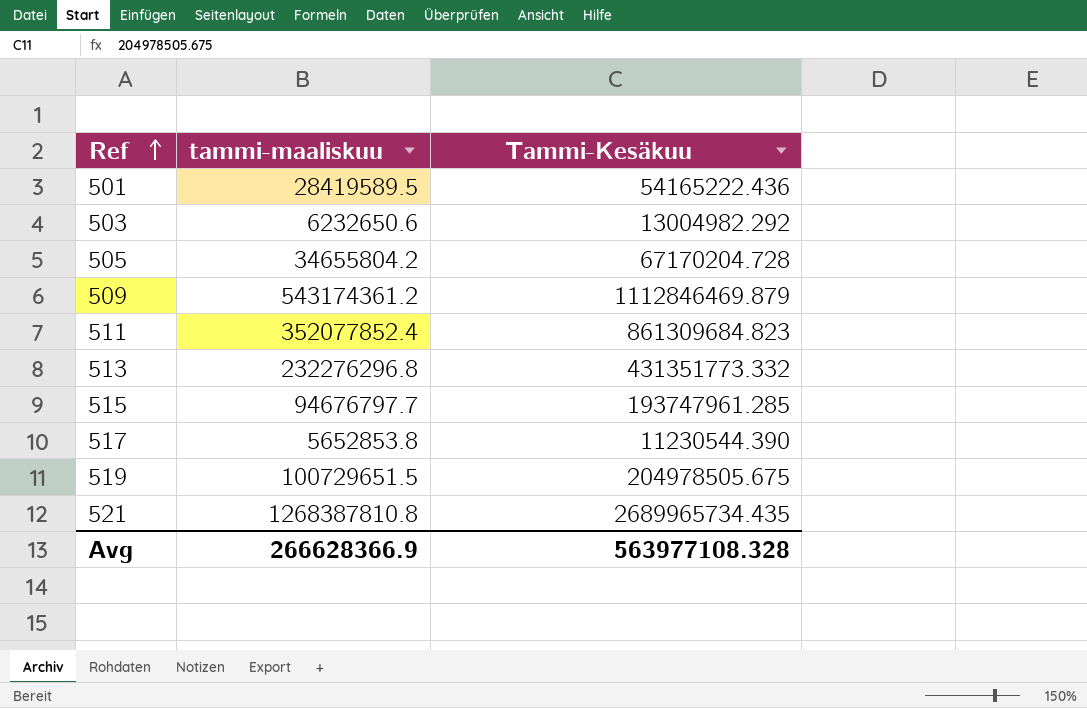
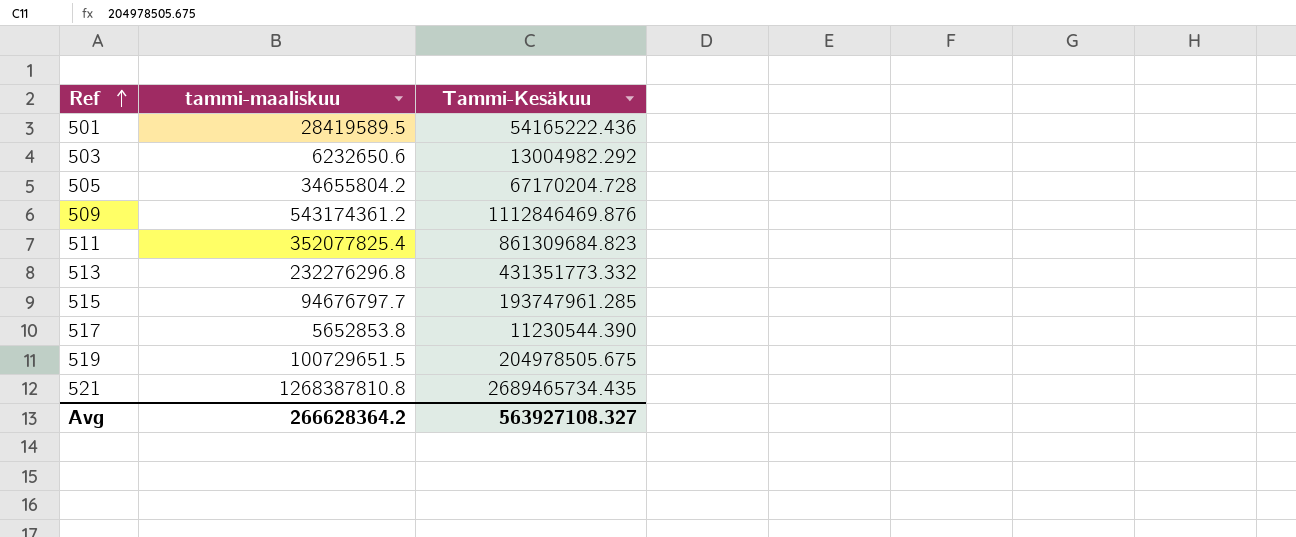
509 | Tammi-Kesäkuu: 1112846469.879 -> 1112846469.876
511 | tammi-maaliskuu: 352077852.4 -> 352077825.4
521 | Tammi-Kesäkuu: 2689965734.435 -> 2689465734.435
Avg | tammi-maaliskuu: 266628366.9 -> 266628364.2
Avg | Tammi-Kesäkuu: 563977108.328 -> 563927108.327

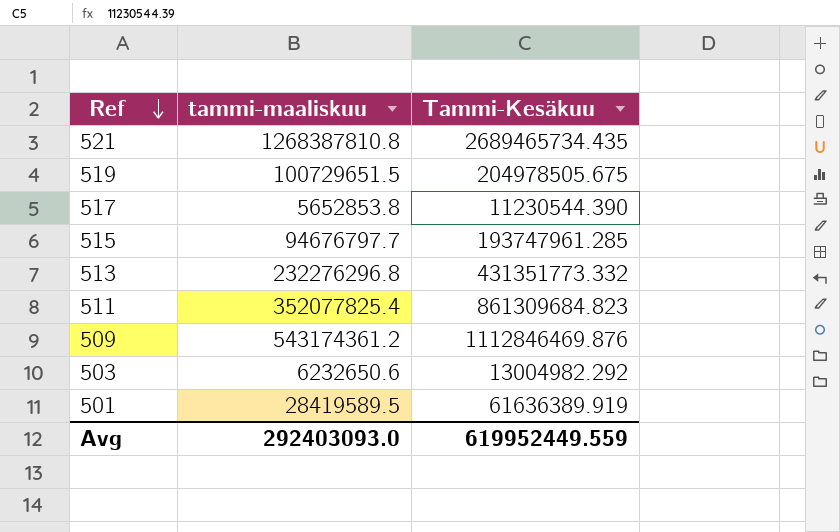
row order: Ref ascending -> Ref descending
row 505: 34655804.2 | 67170204.728 -> none
501 | Tammi-Kesäkuu: 54165222.436 -> 61636389.919
Avg | tammi-maaliskuu: 266628364.2 -> 292403093.0
Avg | Tammi-Kesäkuu: 563927108.327 -> 619952449.559

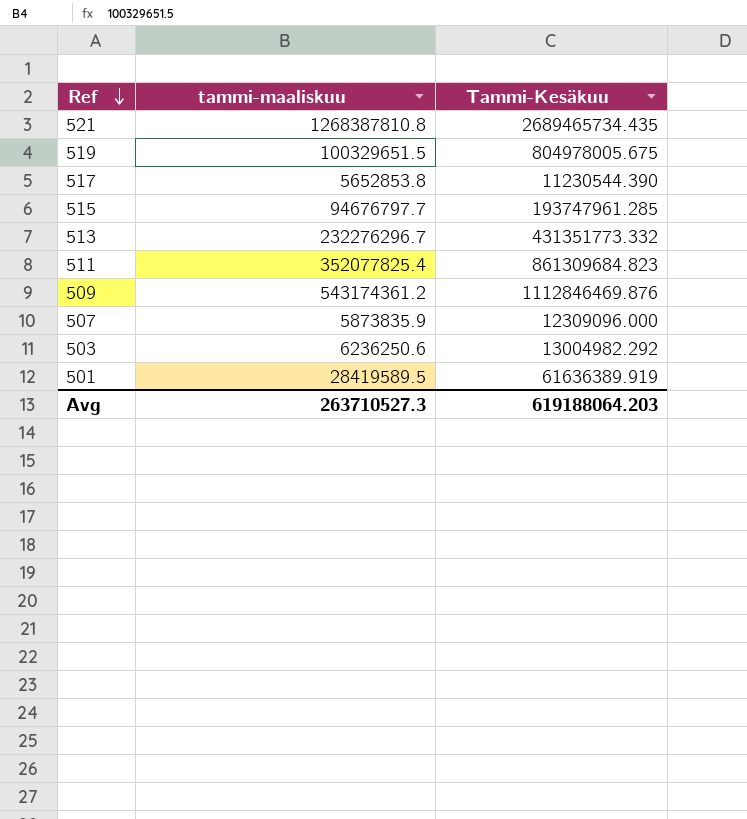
519 | tammi-maaliskuu: 100729651.5 -> 100329651.5
519 | Tammi-Kesäkuu: 204978505.675 -> 804978005.675
513 | tammi-maaliskuu: 232276296.8 -> 232276296.7
row 507: none -> 5873835.9 | 12309096.000
503 | tammi-maaliskuu: 6232650.6 -> 6236250.6
Avg | tammi-maaliskuu: 292403093.0 -> 263710527.3
Avg | Tammi-Kesäkuu: 619952449.559 -> 619188064.203

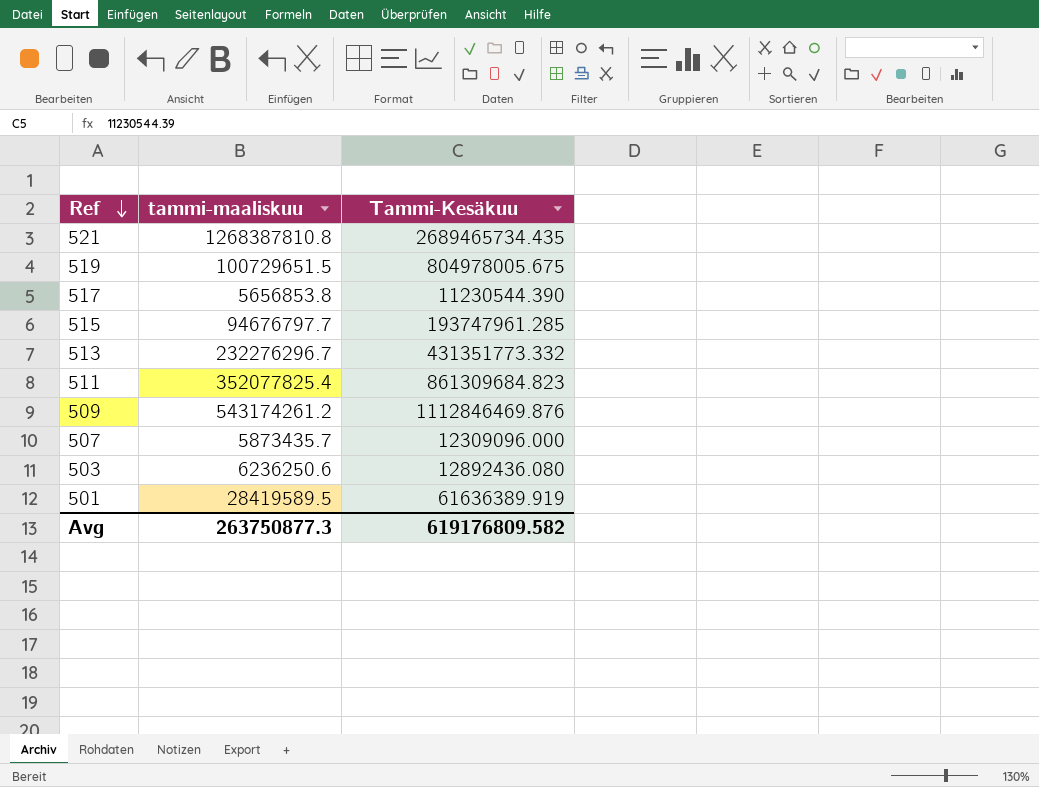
519 | tammi-maaliskuu: 100329651.5 -> 100729651.5
517 | tammi-maaliskuu: 5652853.8 -> 5656853.8
509 | tammi-maaliskuu: 543174361.2 -> 543174261.2
507 | tammi-maaliskuu: 5873835.9 -> 5873435.7
503 | Tammi-Kesäkuu: 13004982.292 -> 12892436.080
Avg | tammi-maaliskuu: 263710527.3 -> 263750877.3
Avg | Tammi-Kesäkuu: 619188064.203 -> 619176809.582

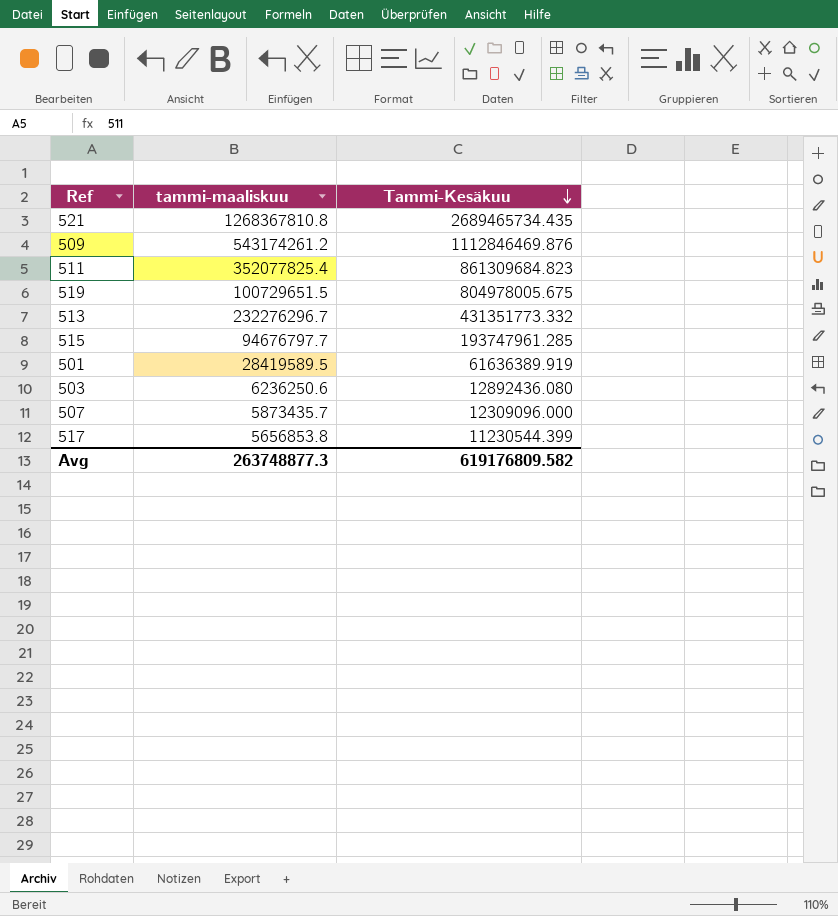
row order: Ref descending -> Tammi-Kesäkuu descending
521 | tammi-maaliskuu: 1268387810.8 -> 1268367810.8
517 | Tammi-Kesäkuu: 11230544.390 -> 11230544.399
Avg | tammi-maaliskuu: 263750877.3 -> 263748877.3

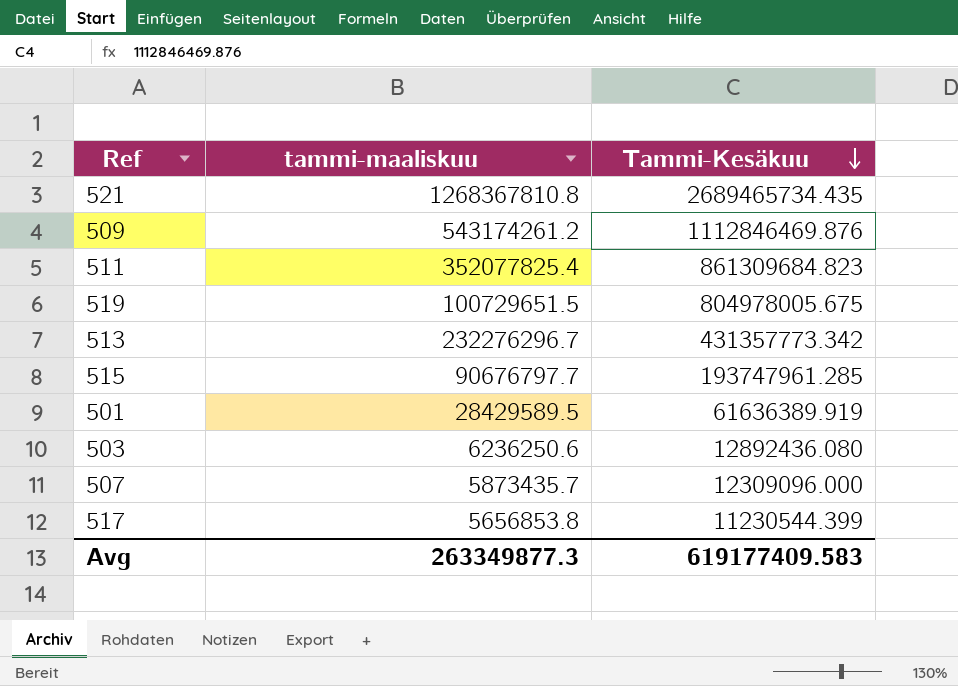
513 | Tammi-Kesäkuu: 431351773.332 -> 431357773.342
515 | tammi-maaliskuu: 94676797.7 -> 90676797.7
501 | tammi-maaliskuu: 28419589.5 -> 28429589.5
Avg | tammi-maaliskuu: 263748877.3 -> 263349877.3
Avg | Tammi-Kesäkuu: 619176809.582 -> 619177409.583

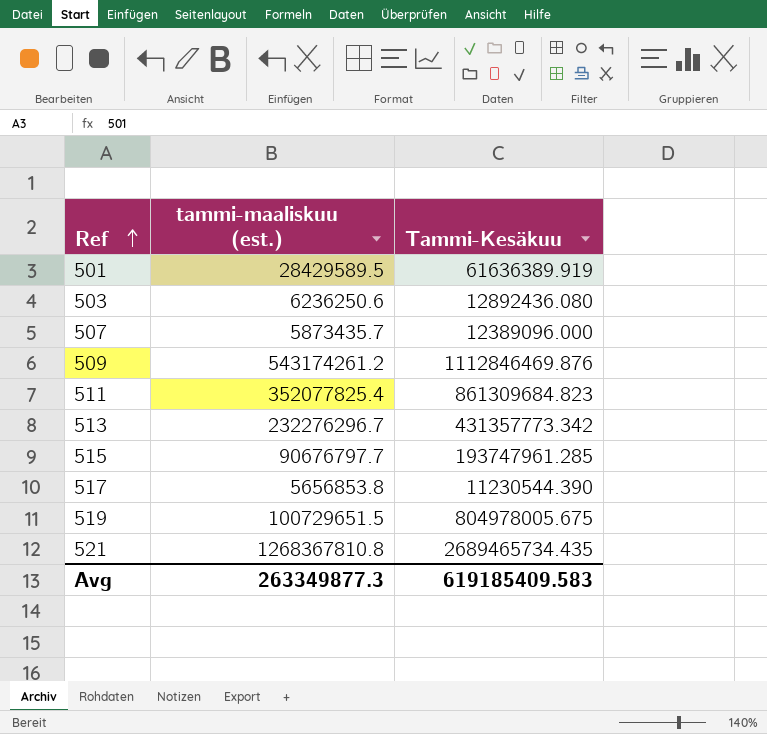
row order: Tammi-Kesäkuu descending -> Ref ascending
column name: tammi-maaliskuu -> tammi-maaliskuu (est.)
507 | Tammi-Kesäkuu: 12309096.000 -> 12389096.000
517 | Tammi-Kesäkuu: 11230544.399 -> 11230544.390
Avg | Tammi-Kesäkuu: 619177409.583 -> 619185409.583

